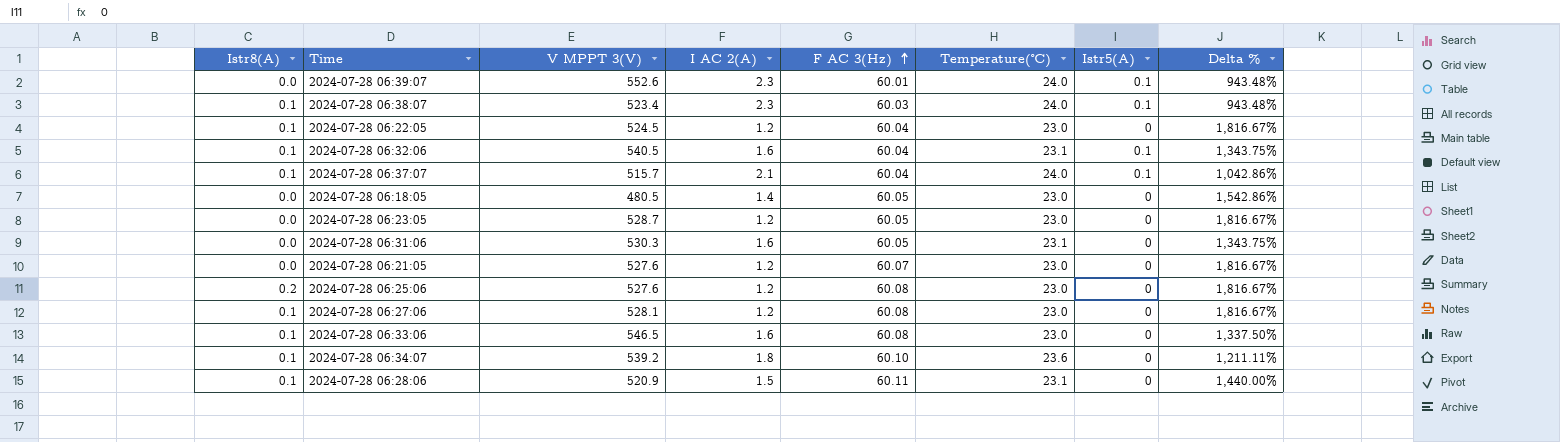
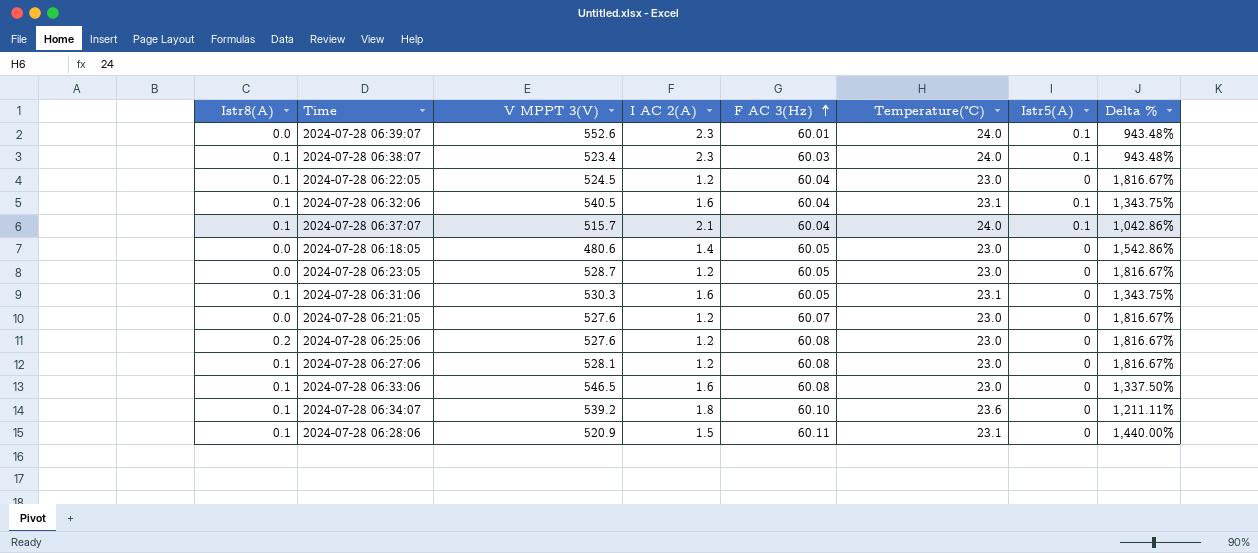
2024-07-28 06:18:05 | V MPPT 3(V): 480.5 -> 480.6
2024-07-28 06:31:06 | Istr8(A): 0.0 -> 0.1

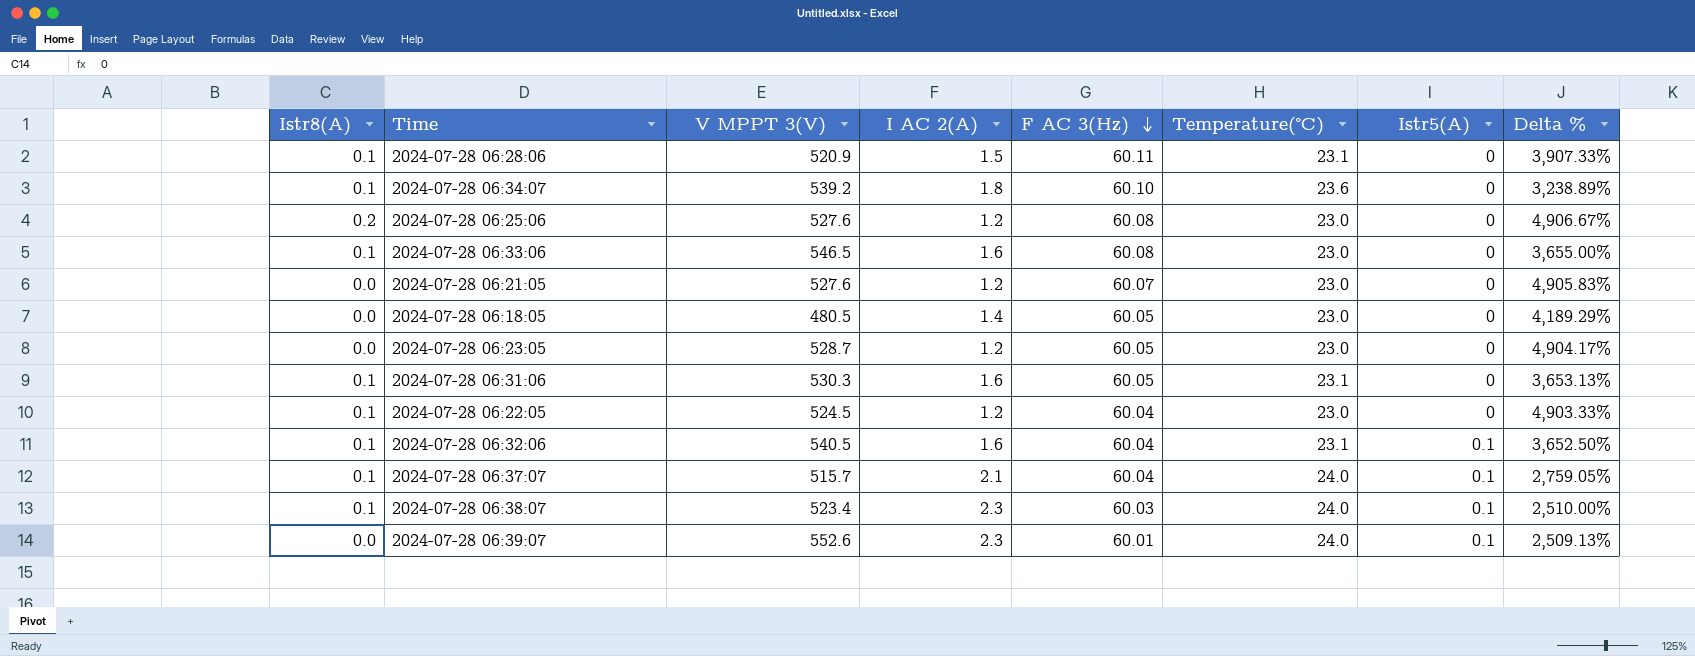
row order: F AC 3(Hz) ascending -> F AC 3(Hz) descending
column Delta % | formula: ([Temperature(℃)] - [I AC 2(A)]) / [I AC 2(A)] -> ([F AC 3(Hz)] - [I AC 2(A)]) / [I AC 2(A)]
row 2024-07-28 06:27:06: 0.1 | 528.1 | 1.2 | 60.08 | 23.0 | 0 | 1,816.67% -> none
2024-07-28 06:18:05 | V MPPT 3(V): 480.6 -> 480.5

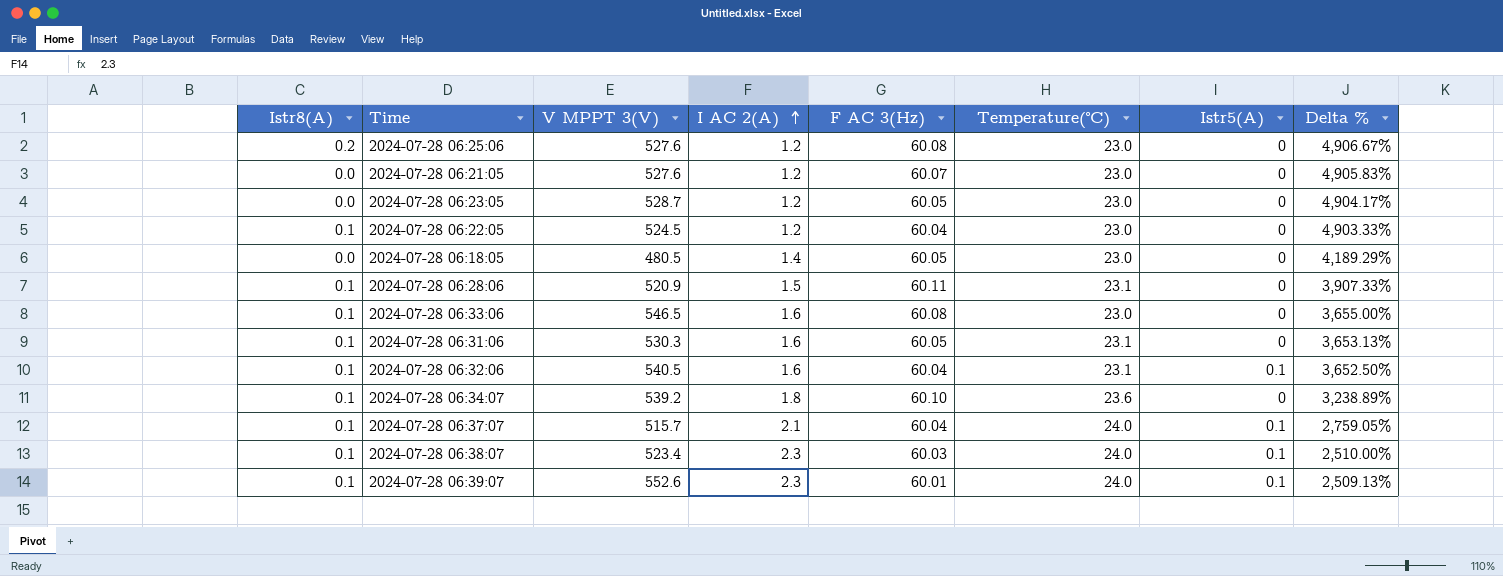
row order: F AC 3(Hz) descending -> I AC 2(A) ascending
2024-07-28 06:39:07 | Istr8(A): 0.0 -> 0.1

